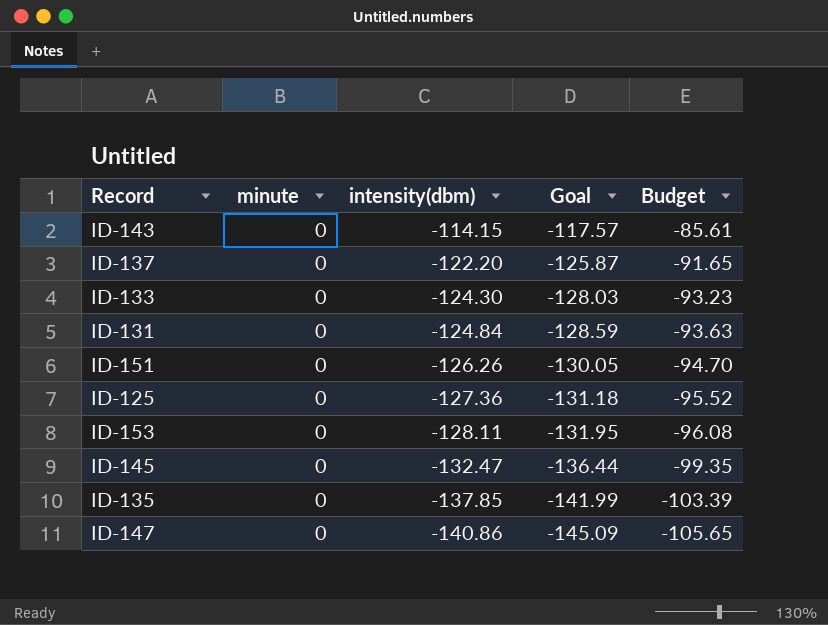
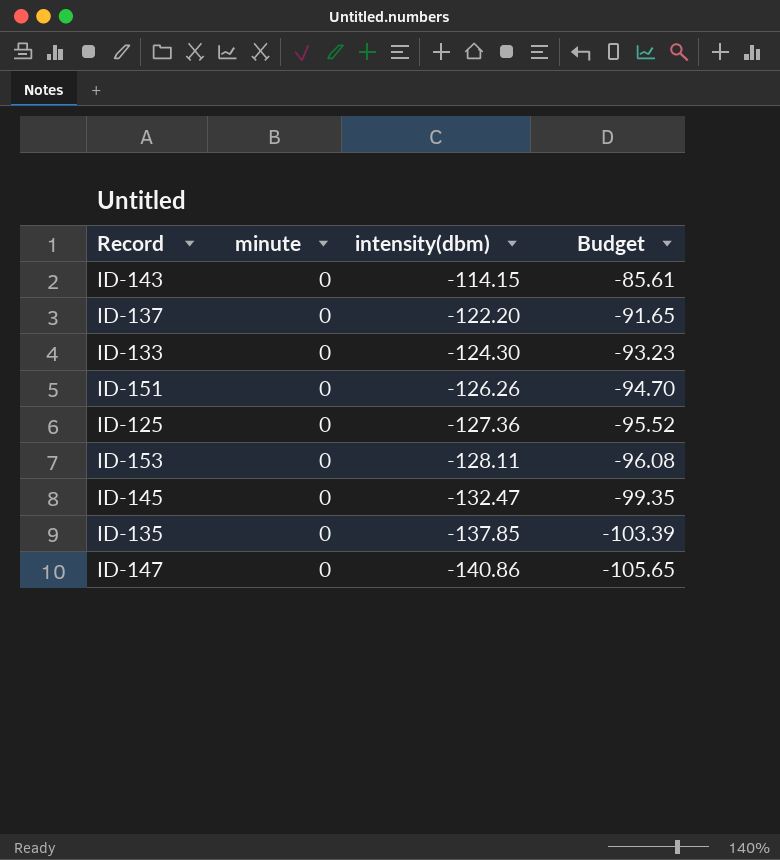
column Goal | formula: [intensity(dbm)] * 1.03 -> none
row ID-131: 0 | -124.84 | -128.59 | -93.63 -> none

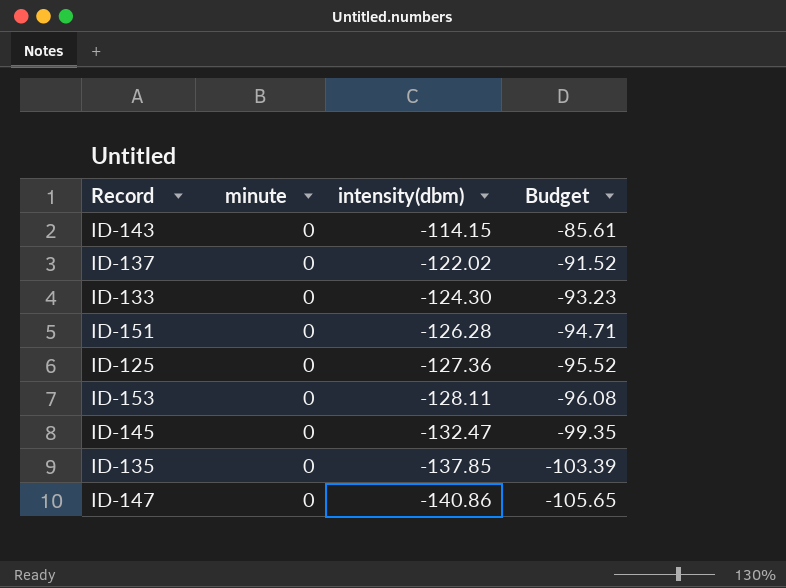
ID-137 | intensity(dbm): -122.20 -> -122.02
ID-137 | Budget: -91.65 -> -91.52
ID-151 | intensity(dbm): -126.26 -> -126.28
ID-151 | Budget: -94.70 -> -94.71

